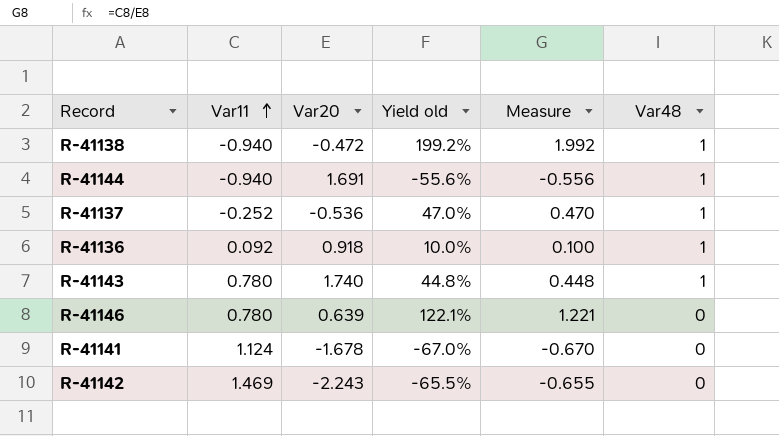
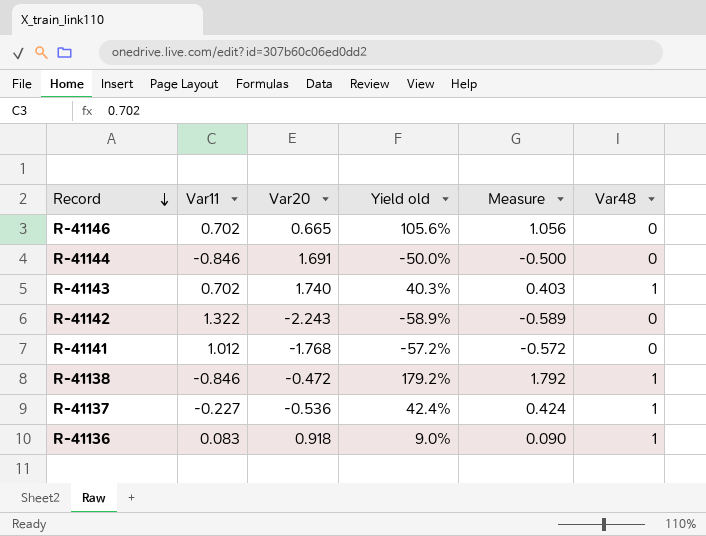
row order: Var11 ascending -> Record descending
R-41146 | Var11: 0.780 -> 0.702
R-41146 | Var20: 0.639 -> 0.665
R-41146 | Yield old: 122.1% -> 105.6%
R-41146 | Measure: 1.221 -> 1.056
R-41144 | Var11: -0.940 -> -0.846
R-41144 | Yield old: -55.6% -> -50.0%
R-41144 | Measure: -0.556 -> -0.500
R-41144 | Var48: 1 -> 0
R-41143 | Var11: 0.780 -> 0.702
R-41143 | Yield old: 44.8% -> 40.3%
R-41143 | Measure: 0.448 -> 0.403
R-41142 | Var11: 1.469 -> 1.322
R-41142 | Yield old: -65.5% -> -58.9%
R-41142 | Measure: -0.655 -> -0.589
R-41141 | Var11: 1.124 -> 1.012
R-41141 | Var20: -1.678 -> -1.768
R-41141 | Yield old: -67.0% -> -57.2%
R-41141 | Measure: -0.670 -> -0.572
R-41138 | Var11: -0.940 -> -0.846
R-41138 | Yield old: 199.2% -> 179.2%
R-41138 | Measure: 1.992 -> 1.792
R-41137 | Var11: -0.252 -> -0.227
R-41137 | Yield old: 47.0% -> 42.4%
R-41137 | Measure: 0.470 -> 0.424
R-41136 | Var11: 0.092 -> 0.083
R-41136 | Yield old: 10.0% -> 9.0%
R-41136 | Measure: 0.100 -> 0.090

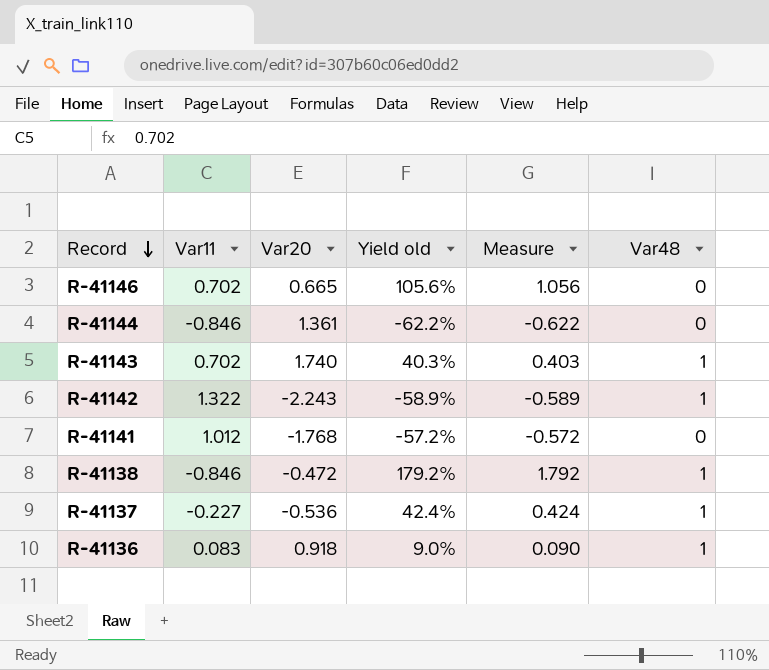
R-41144 | Var20: 1.691 -> 1.361
R-41144 | Yield old: -50.0% -> -62.2%
R-41144 | Measure: -0.500 -> -0.622
R-41142 | Var48: 0 -> 1

